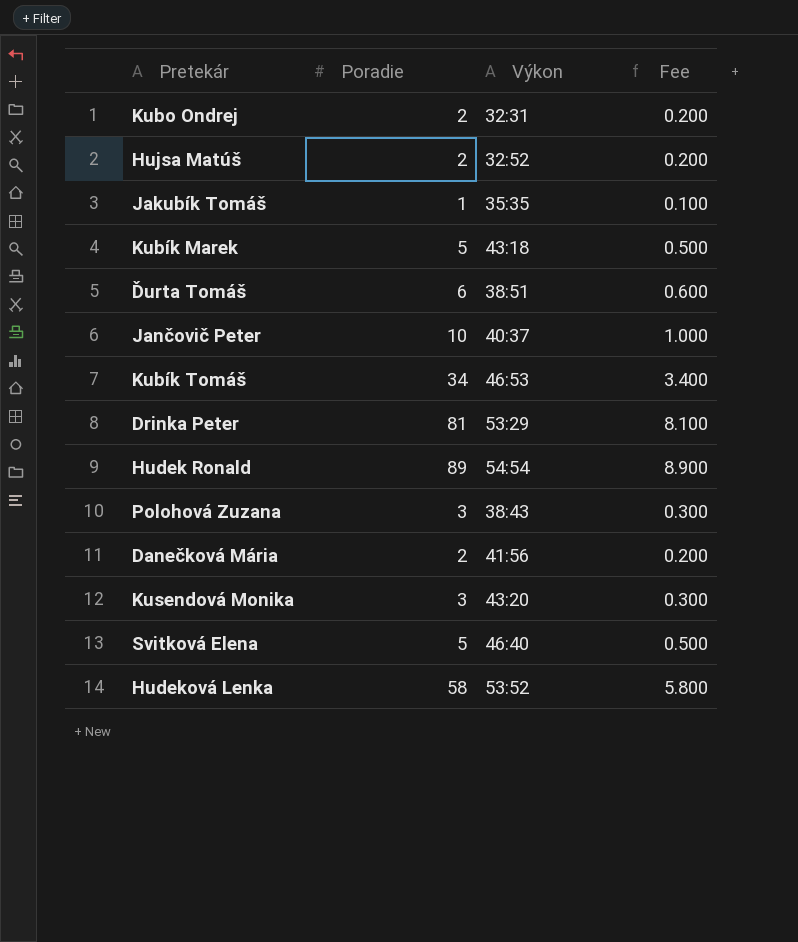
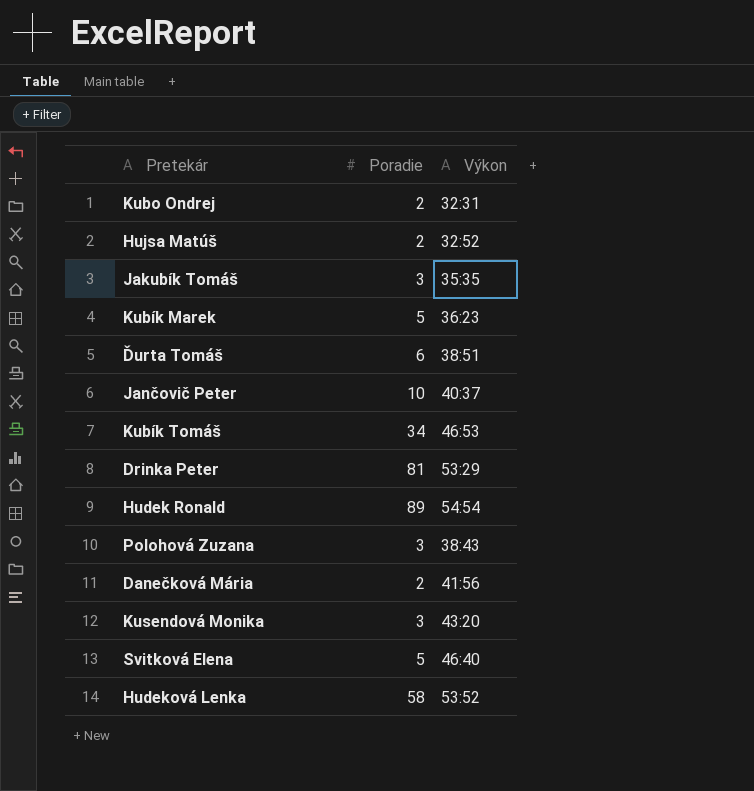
column Fee | formula: [Poradie] * 0.1 -> none
Jakubík Tomáš | Poradie: 1 -> 3
Kubík Marek | Výkon: 43:18 -> 36:23

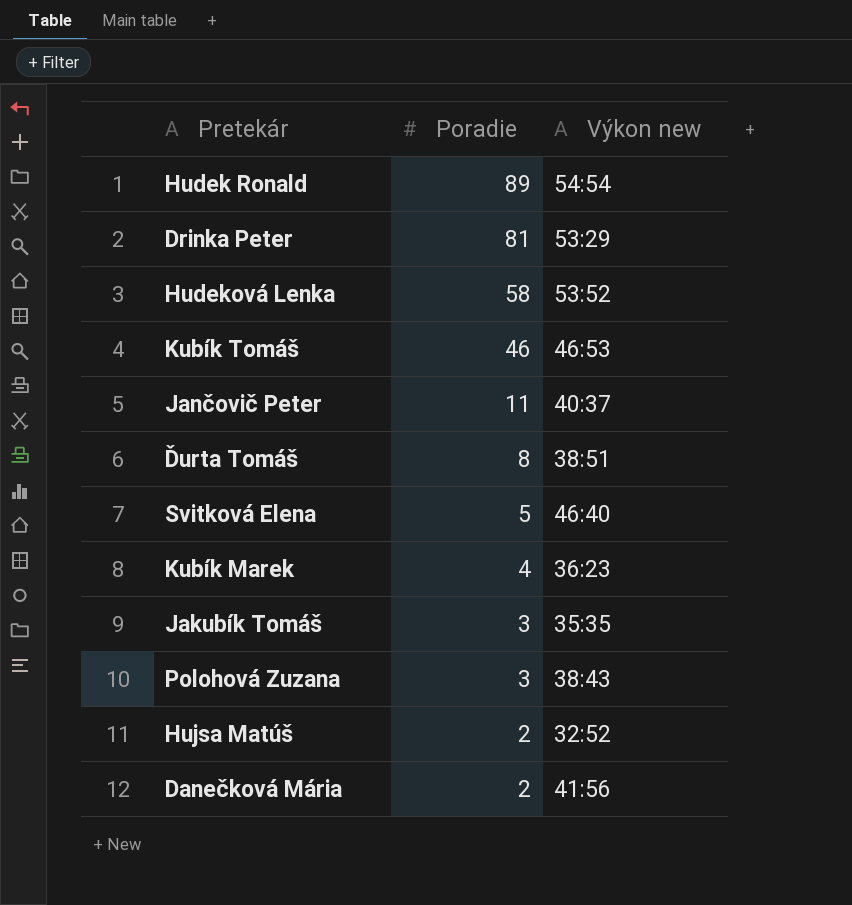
row order: none -> Poradie descending
column name: Výkon -> Výkon new
row Kubo Ondrej: 2 | 32:31 -> none
row Kusendová Monika: 3 | 43:20 -> none
Kubík Tomáš | Poradie: 34 -> 46
Jančovič Peter | Poradie: 10 -> 11
Ďurta Tomáš | Poradie: 6 -> 8
Kubík Marek | Poradie: 5 -> 4

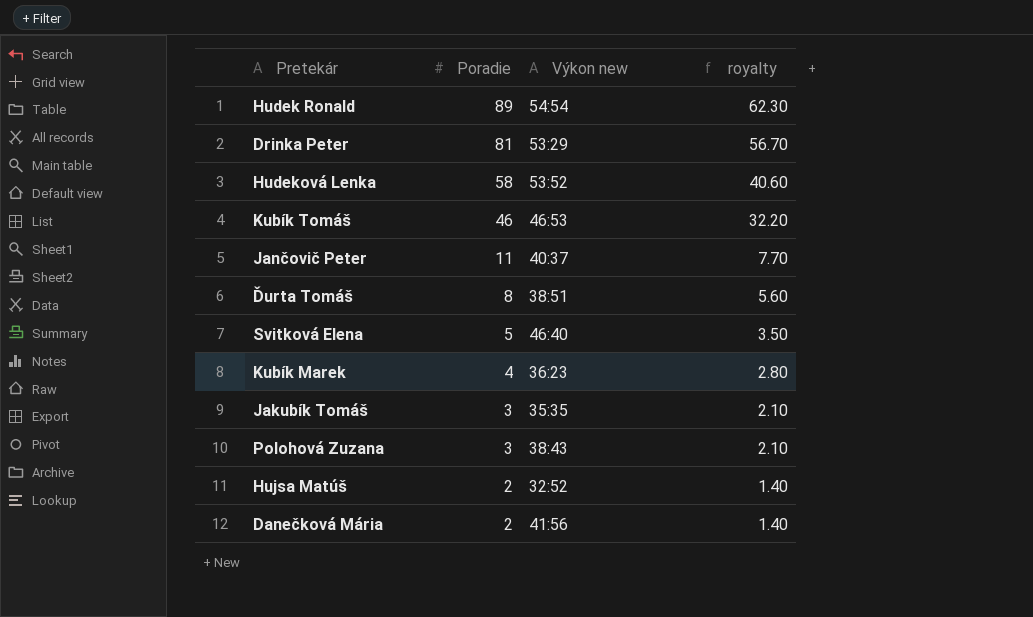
column royalty | formula: none -> [Poradie] * 0.7

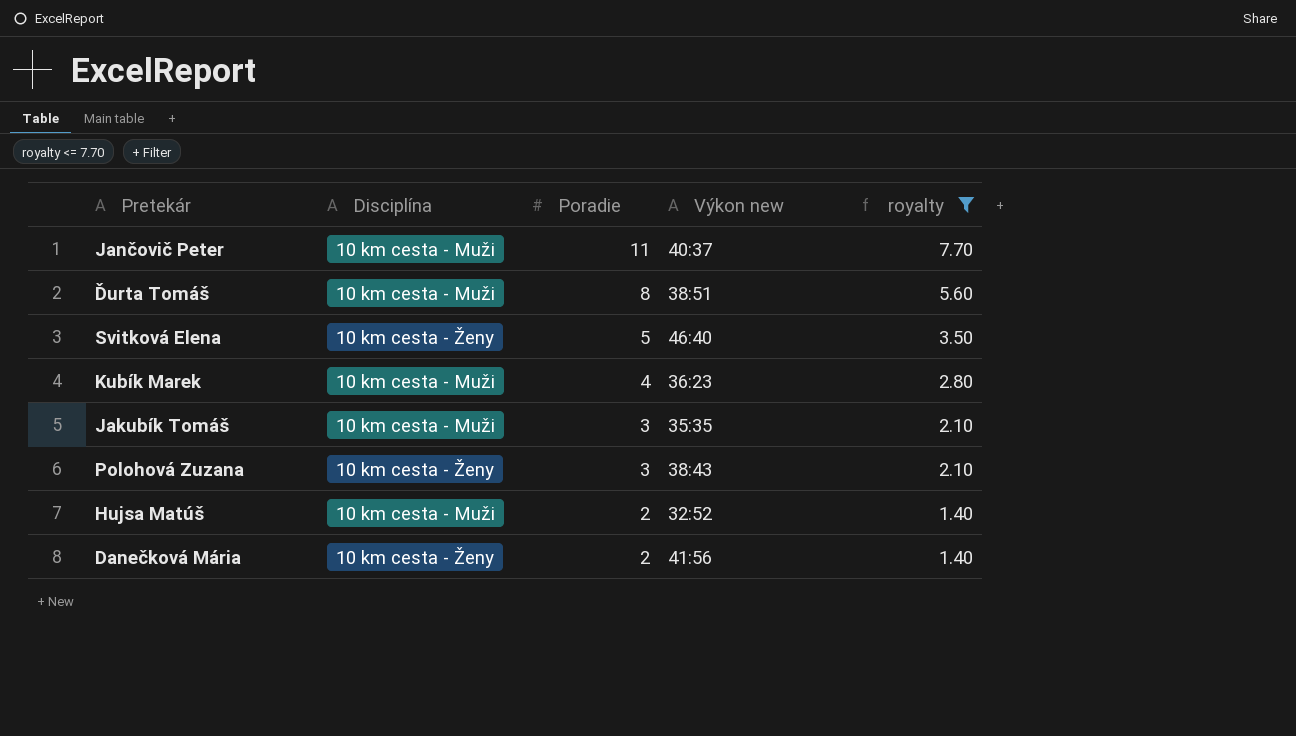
filter: none -> royalty <= 7.70
column Disciplína | position: none -> 2

